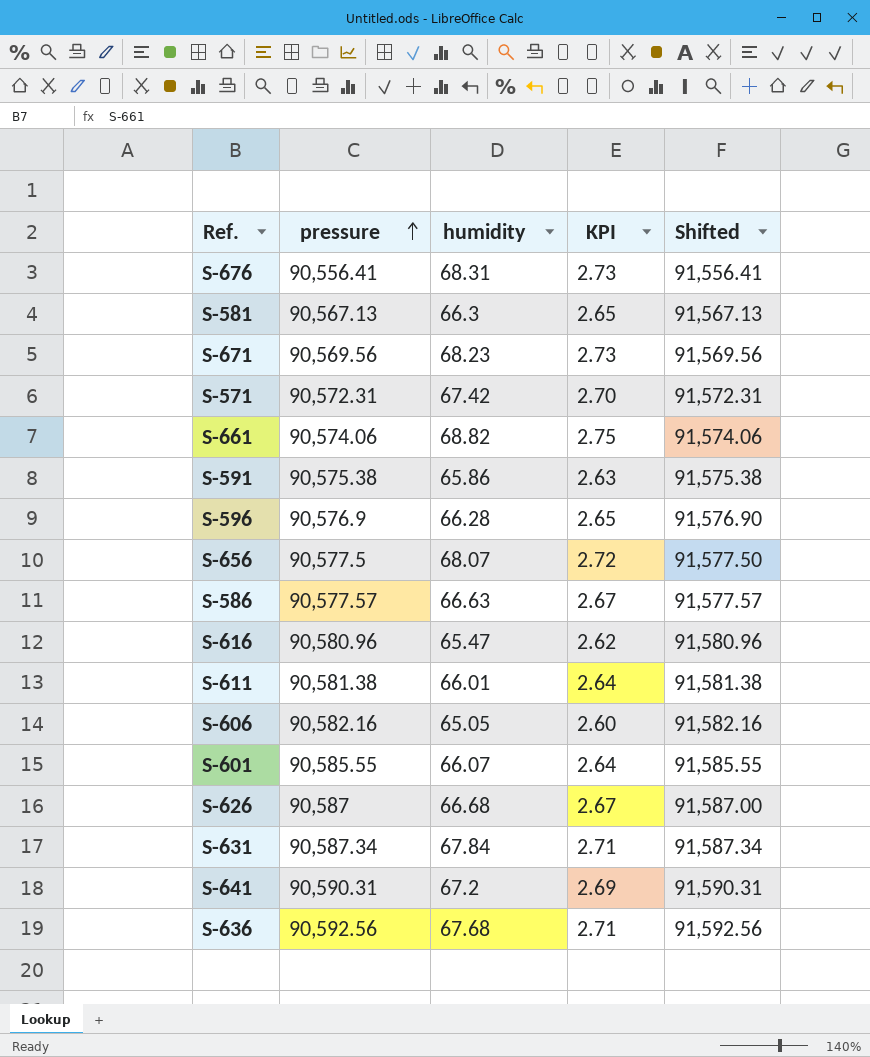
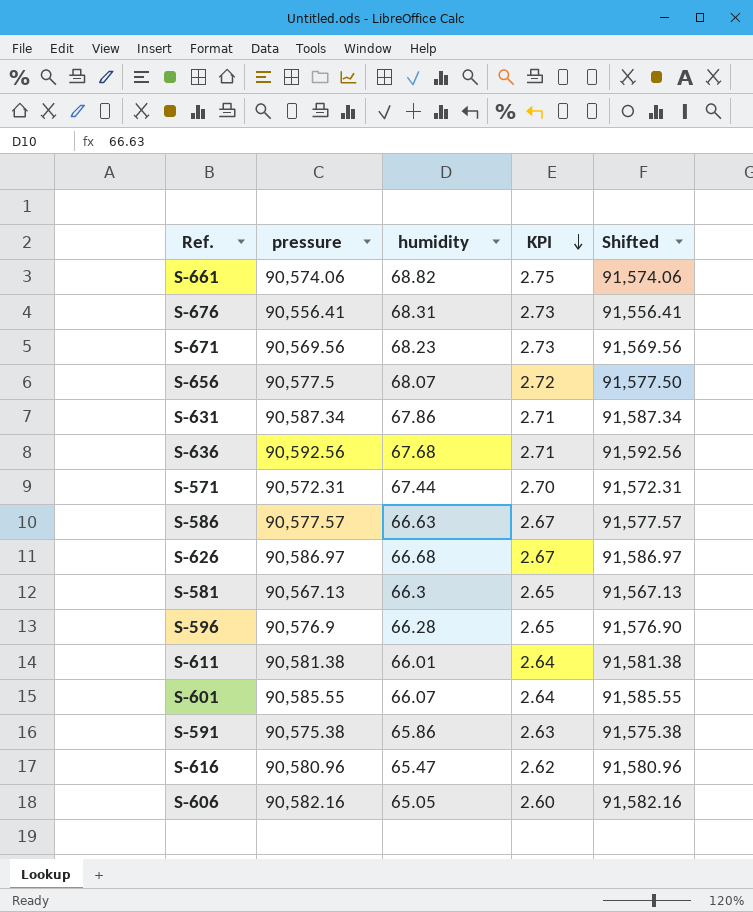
row order: pressure ascending -> KPI descending
row S-641: 90,590.31 | 67.2 | 2.69 | 91,590.31 -> none
S-631 | humidity: 67.84 -> 67.86
S-571 | humidity: 67.42 -> 67.44
S-626 | pressure: 90,587 -> 90,586.97
S-626 | Shifted: 91,587.00 -> 91,586.97

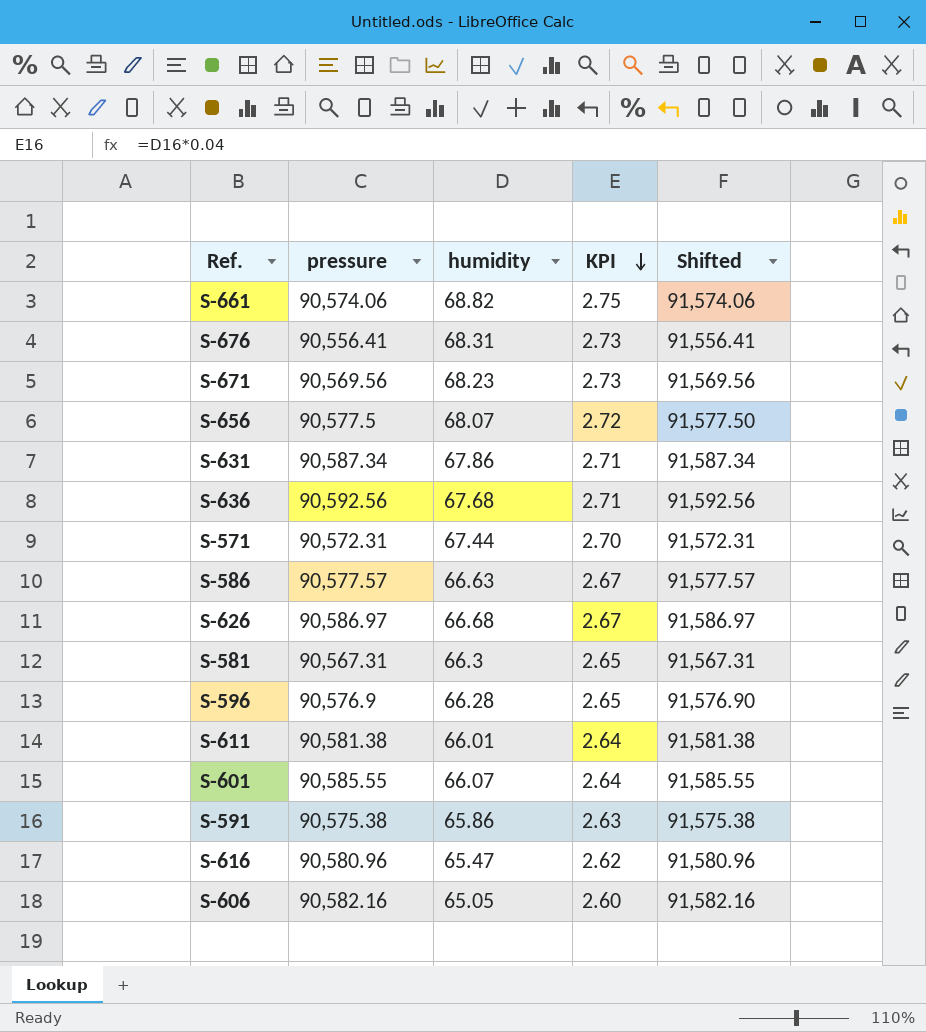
S-581 | pressure: 90,567.13 -> 90,567.31
S-581 | Shifted: 91,567.13 -> 91,567.31

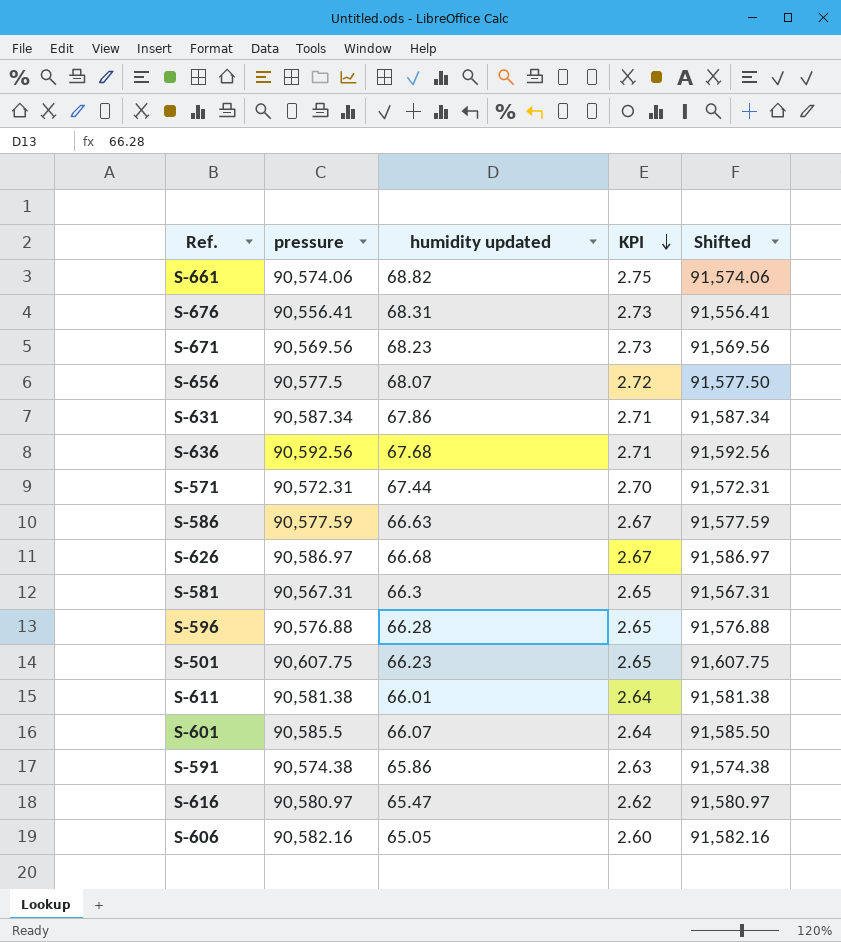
column name: humidity -> humidity updated
S-586 | pressure: 90,577.57 -> 90,577.59
S-586 | Shifted: 91,577.57 -> 91,577.59
S-596 | pressure: 90,576.9 -> 90,576.88
S-596 | Shifted: 91,576.90 -> 91,576.88
row S-501: none -> 90,607.75 | 66.23 | 2.65 | 91,607.75
S-601 | pressure: 90,585.55 -> 90,585.5
S-601 | Shifted: 91,585.55 -> 91,585.50
S-591 | pressure: 90,575.38 -> 90,574.38
S-591 | Shifted: 91,575.38 -> 91,574.38
S-616 | pressure: 90,580.96 -> 90,580.97
S-616 | Shifted: 91,580.96 -> 91,580.97

